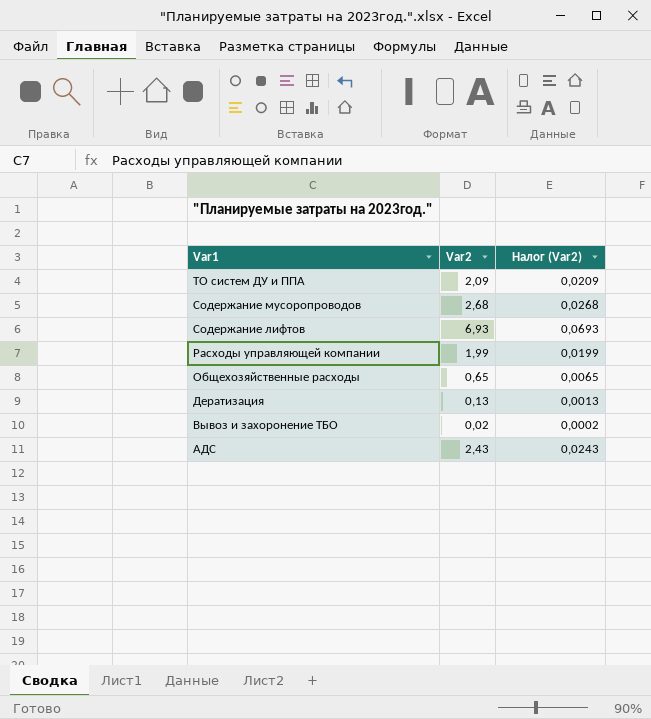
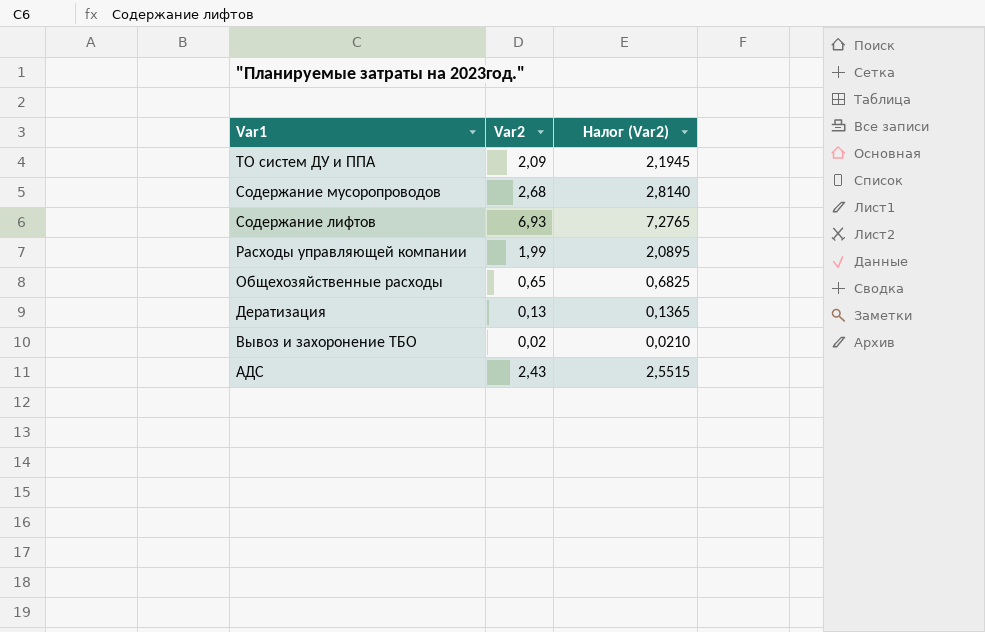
column Налог (Var2) | formula: [Var2] * 0,01 -> [Var2] * 1,05

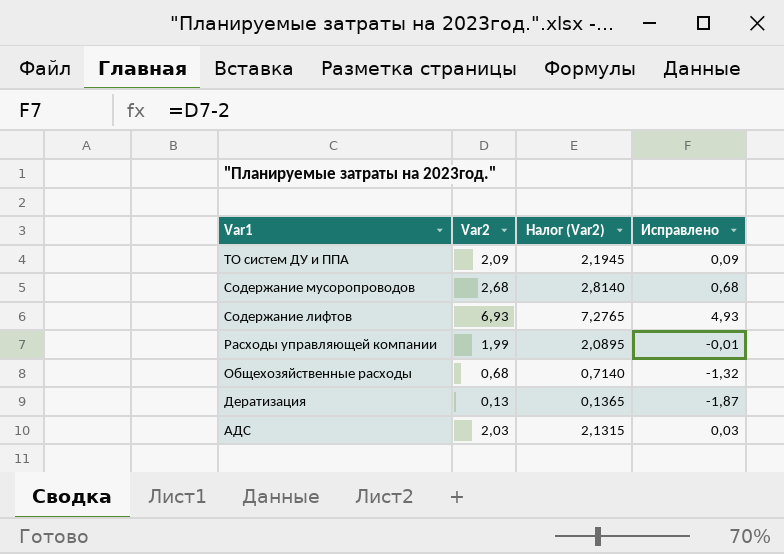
column Исправлено | formula: none -> [Var2] - 2
row Вывоз и захоронение ТБО: 0,02 | 0,0210 -> none
Общехозяйственные расходы | Var2: 0,65 -> 0,68
Общехозяйственные расходы | Налог (Var2): 0,6825 -> 0,7140
АДС | Var2: 2,43 -> 2,03
АДС | Налог (Var2): 2,5515 -> 2,1315

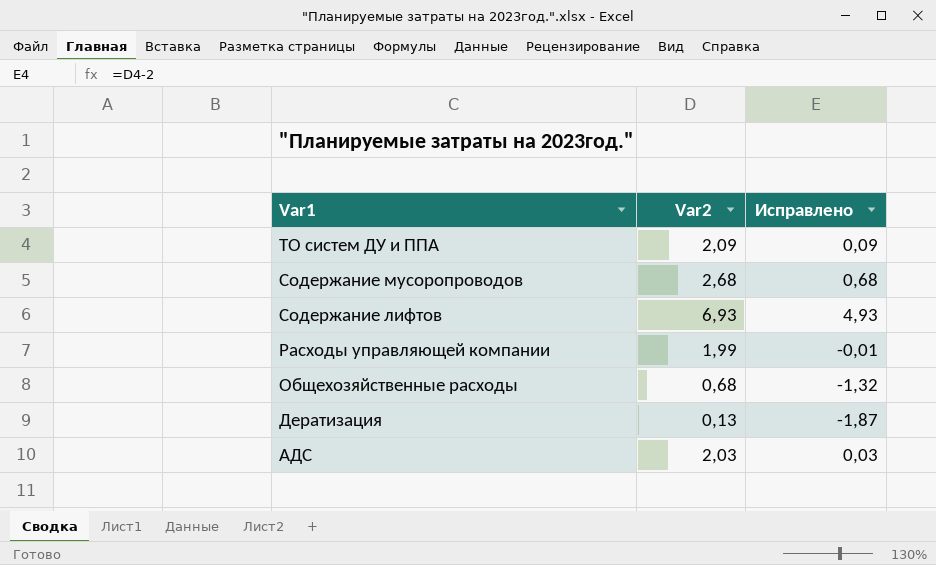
column Налог (Var2) | formula: [Var2] * 1,05 -> none

